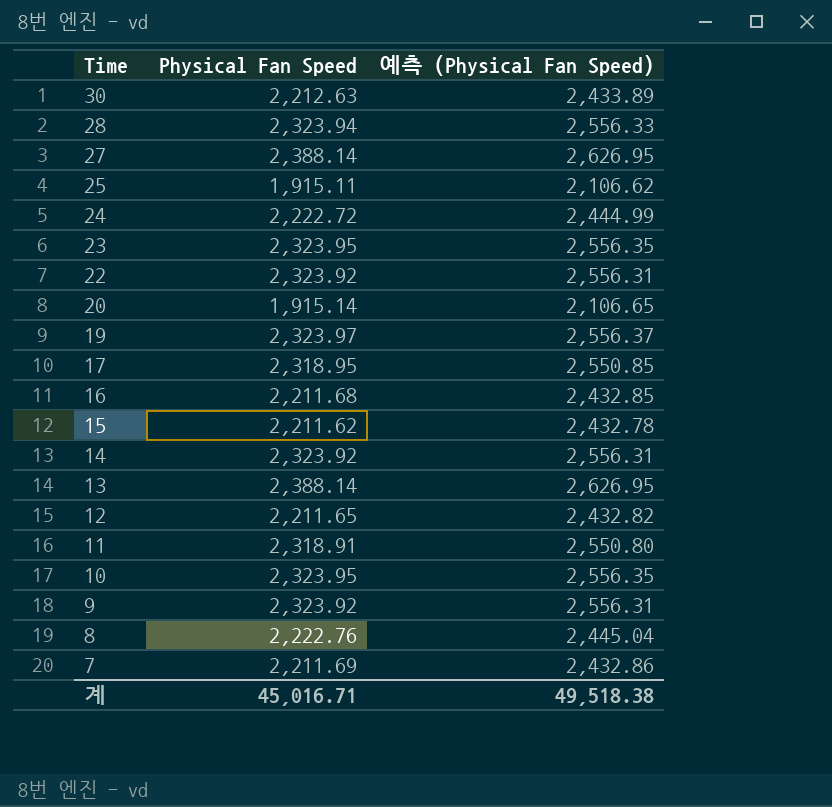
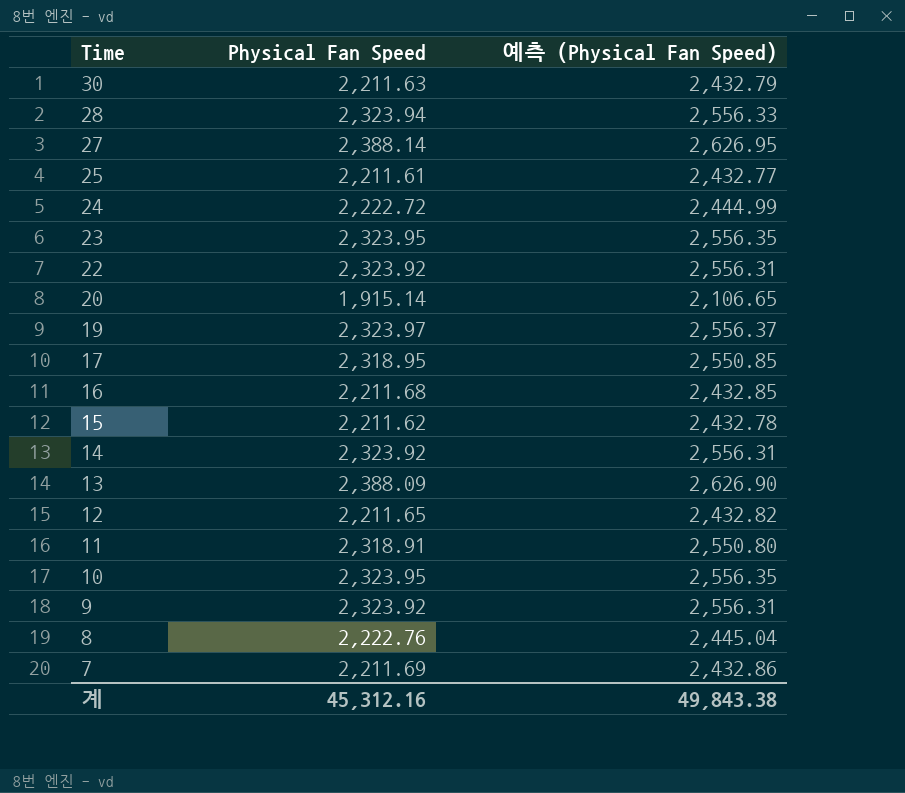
30 | Physical Fan Speed: 2,212.63 -> 2,211.63
30 | 예측 (Physical Fan Speed): 2,433.89 -> 2,432.79
25 | Physical Fan Speed: 1,915.11 -> 2,211.61
25 | 예측 (Physical Fan Speed): 2,106.62 -> 2,432.77
13 | Physical Fan Speed: 2,388.14 -> 2,388.09
13 | 예측 (Physical Fan Speed): 2,626.95 -> 2,626.90
계 | Physical Fan Speed: 45,016.71 -> 45,312.16
계 | 예측 (Physical Fan Speed): 49,518.38 -> 49,843.38

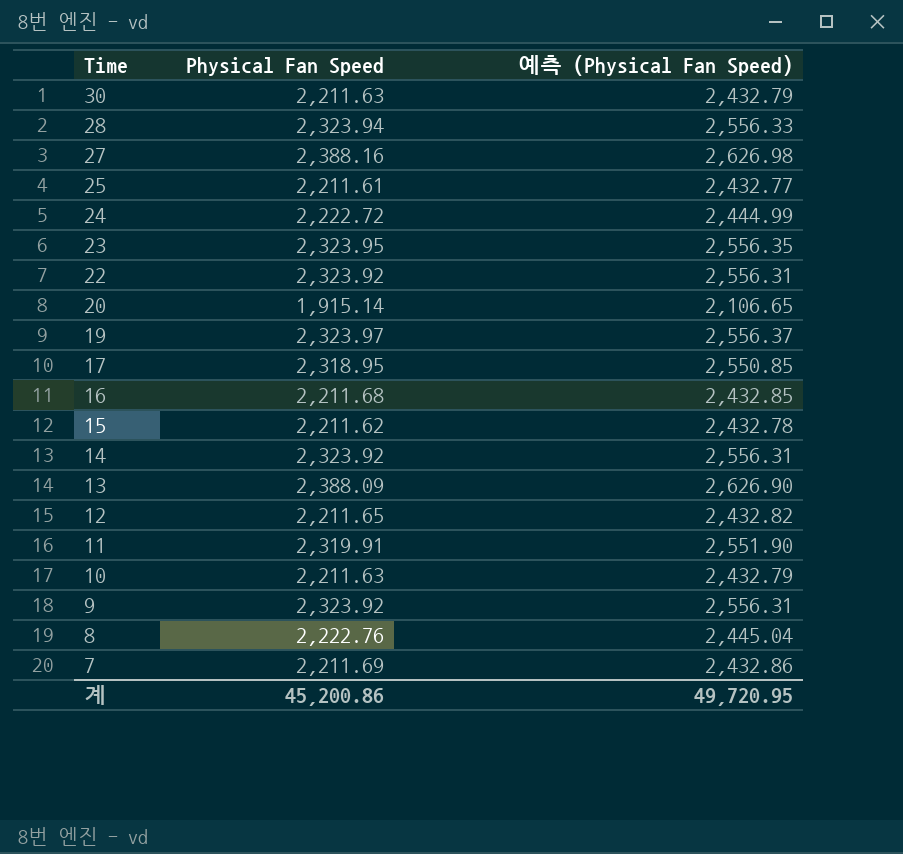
27 | Physical Fan Speed: 2,388.14 -> 2,388.16
27 | 예측 (Physical Fan Speed): 2,626.95 -> 2,626.98
11 | Physical Fan Speed: 2,318.91 -> 2,319.91
11 | 예측 (Physical Fan Speed): 2,550.80 -> 2,551.90
10 | Physical Fan Speed: 2,323.95 -> 2,211.63
10 | 예측 (Physical Fan Speed): 2,556.35 -> 2,432.79
계 | Physical Fan Speed: 45,312.16 -> 45,200.86
계 | 예측 (Physical Fan Speed): 49,843.38 -> 49,720.95

